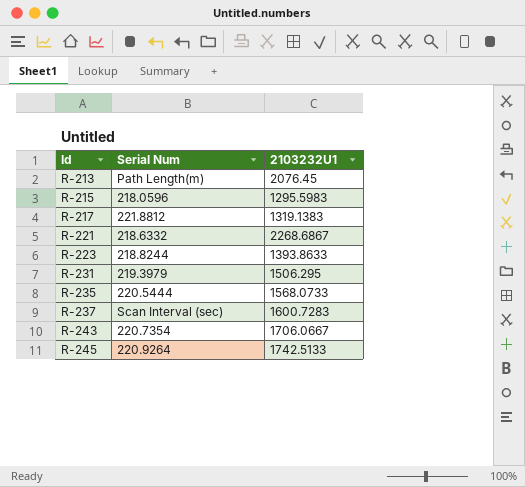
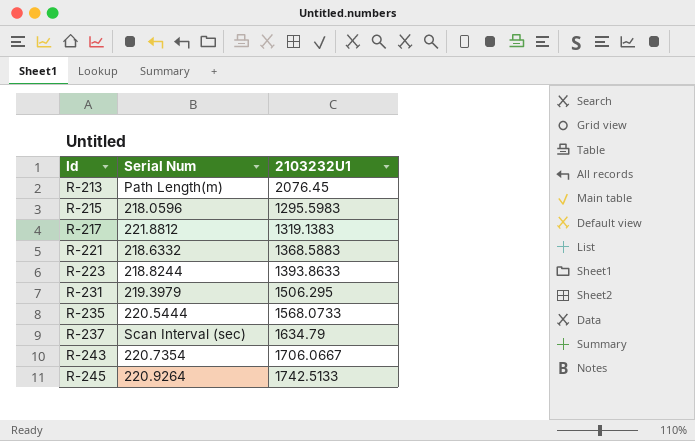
R-221 | 2103232U1: 2268.6867 -> 1368.5883
R-237 | 2103232U1: 1600.7283 -> 1634.79

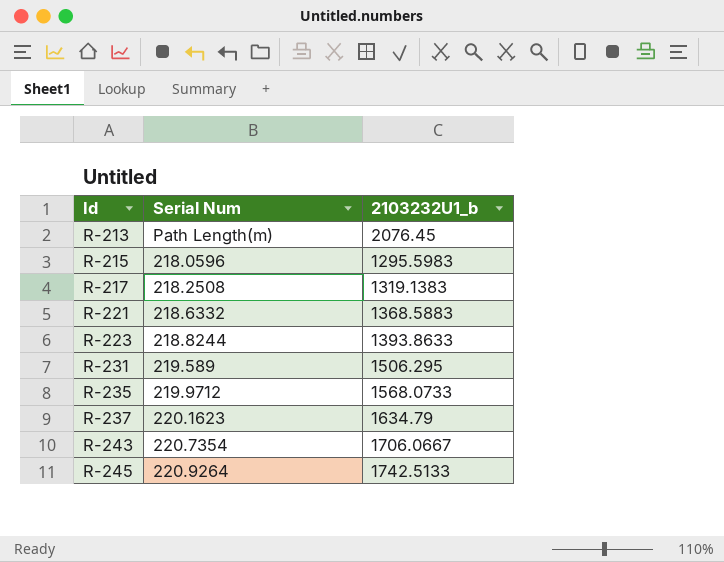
column name: 2103232U1 -> 2103232U1_b
R-217 | Serial Num: 221.8812 -> 218.2508
R-231 | Serial Num: 219.3979 -> 219.589
R-235 | Serial Num: 220.5444 -> 219.9712
R-237 | Serial Num: Scan Interval (sec) -> 220.1623

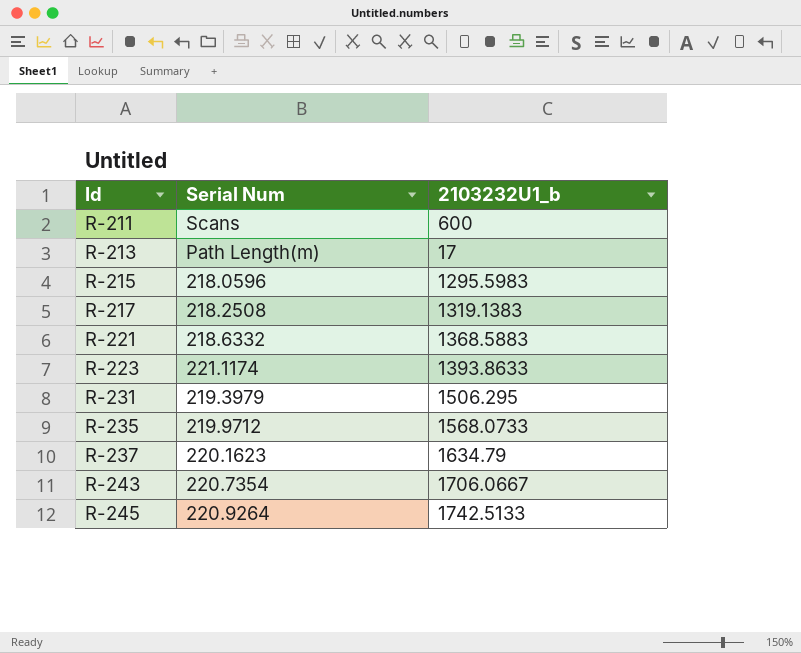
row R-211: none -> Scans | 600
R-213 | 2103232U1_b: 2076.45 -> 17
R-223 | Serial Num: 218.8244 -> 221.1174
R-231 | Serial Num: 219.589 -> 219.3979

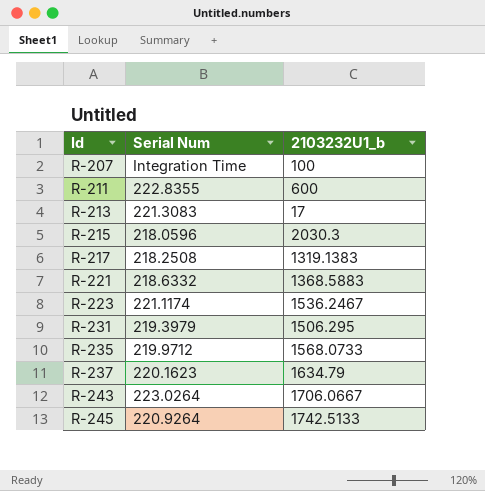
row R-207: none -> Integration Time | 100
R-211 | Serial Num: Scans -> 222.8355
R-213 | Serial Num: Path Length(m) -> 221.3083
R-215 | 2103232U1_b: 1295.5983 -> 2030.3
R-223 | 2103232U1_b: 1393.8633 -> 1536.2467
R-243 | Serial Num: 220.7354 -> 223.0264

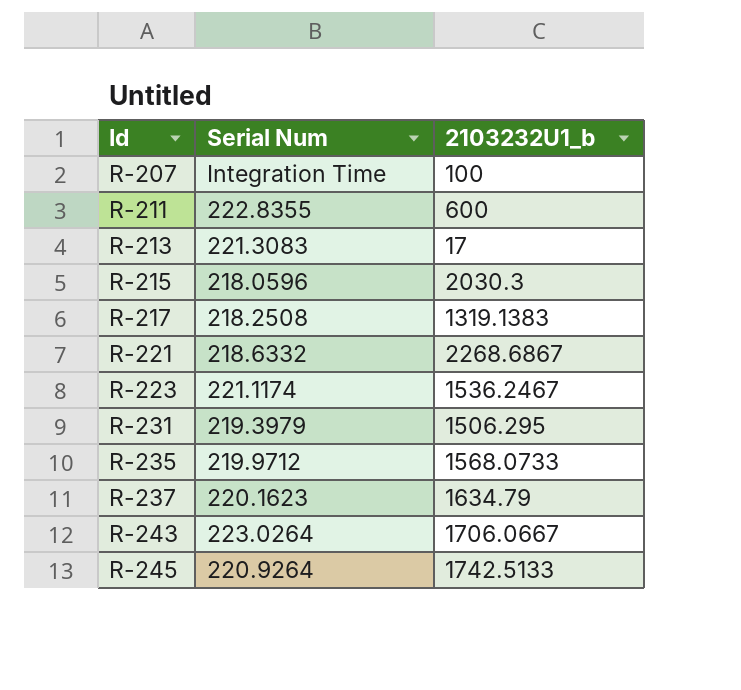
R-221 | 2103232U1_b: 1368.5883 -> 2268.6867

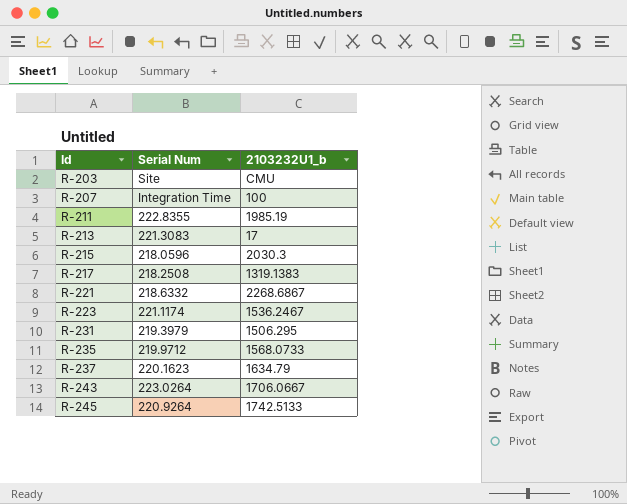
row R-203: none -> Site | CMU
R-211 | 2103232U1_b: 600 -> 1985.19

